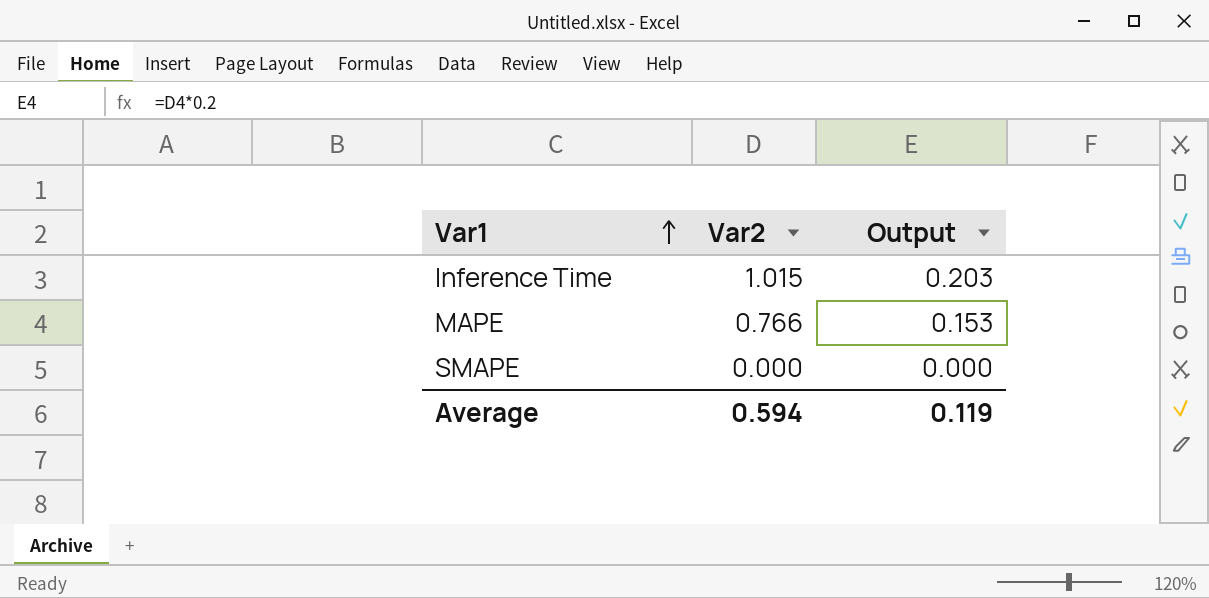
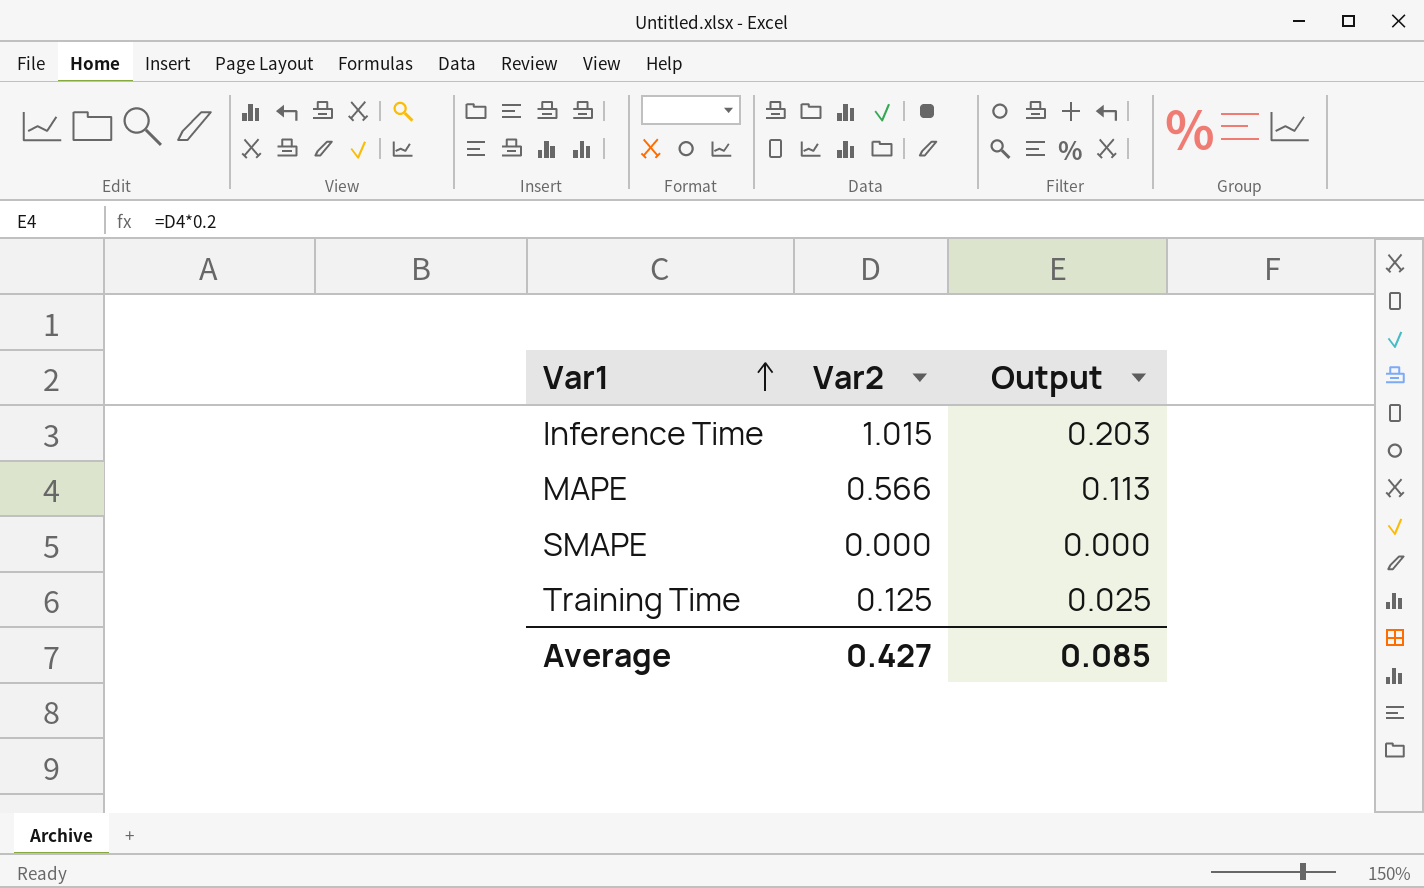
MAPE | Var2: 0.766 -> 0.566
MAPE | Output: 0.153 -> 0.113
row Training Time: none -> 0.125 | 0.025
Average | Var2: 0.594 -> 0.427
Average | Output: 0.119 -> 0.085

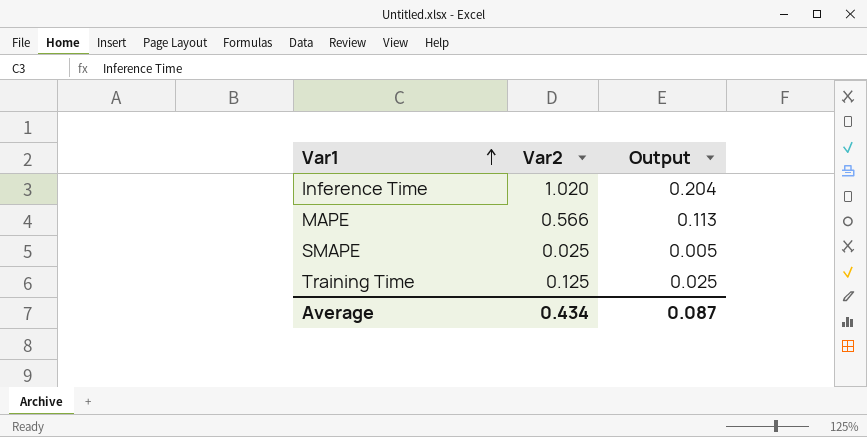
Inference Time | Var2: 1.015 -> 1.020
Inference Time | Output: 0.203 -> 0.204
SMAPE | Var2: 0.000 -> 0.025
SMAPE | Output: 0.000 -> 0.005
Average | Var2: 0.427 -> 0.434
Average | Output: 0.085 -> 0.087

